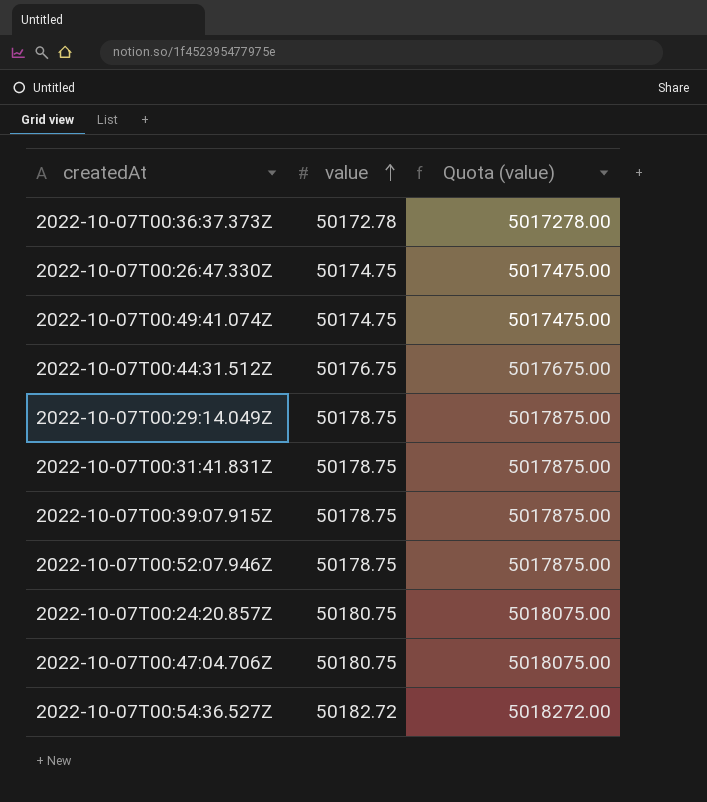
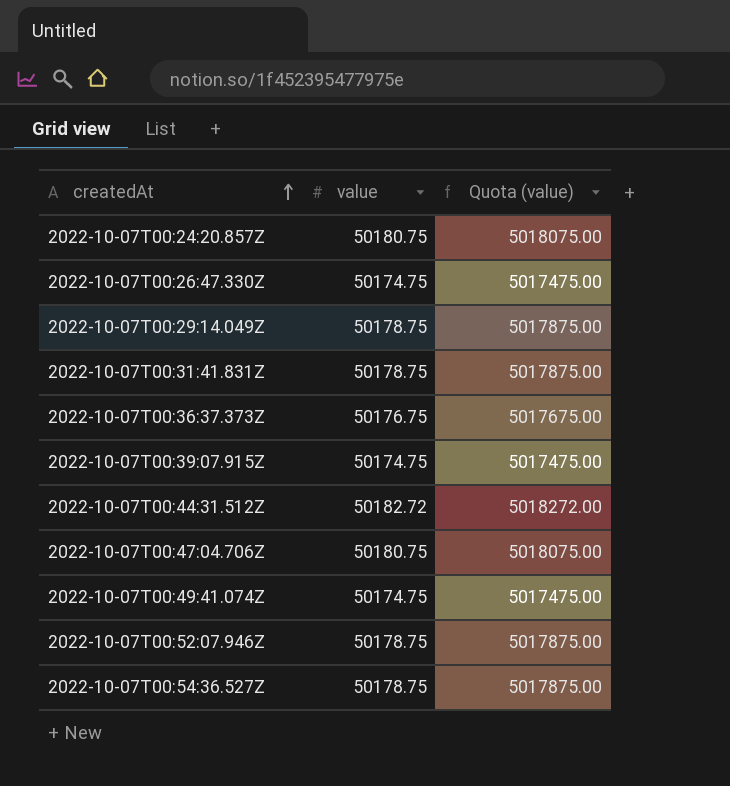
row order: value ascending -> createdAt ascending
2022-10-07T00:36:37.373Z | value: 50172.78 -> 50176.75
2022-10-07T00:36:37.373Z | Quota (value): 5017278.00 -> 5017675.00
2022-10-07T00:39:07.915Z | value: 50178.75 -> 50174.75
2022-10-07T00:39:07.915Z | Quota (value): 5017875.00 -> 5017475.00
2022-10-07T00:44:31.512Z | value: 50176.75 -> 50182.72
2022-10-07T00:44:31.512Z | Quota (value): 5017675.00 -> 5018272.00
2022-10-07T00:54:36.527Z | value: 50182.72 -> 50178.75
2022-10-07T00:54:36.527Z | Quota (value): 5018272.00 -> 5017875.00

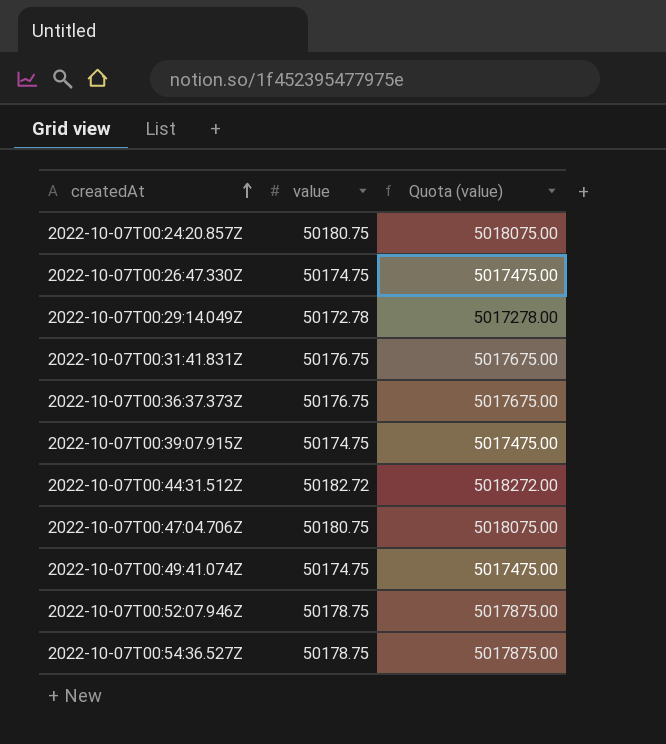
2022-10-07T00:29:14.049Z | value: 50178.75 -> 50172.78
2022-10-07T00:29:14.049Z | Quota (value): 5017875.00 -> 5017278.00
2022-10-07T00:31:41.831Z | value: 50178.75 -> 50176.75
2022-10-07T00:31:41.831Z | Quota (value): 5017875.00 -> 5017675.00

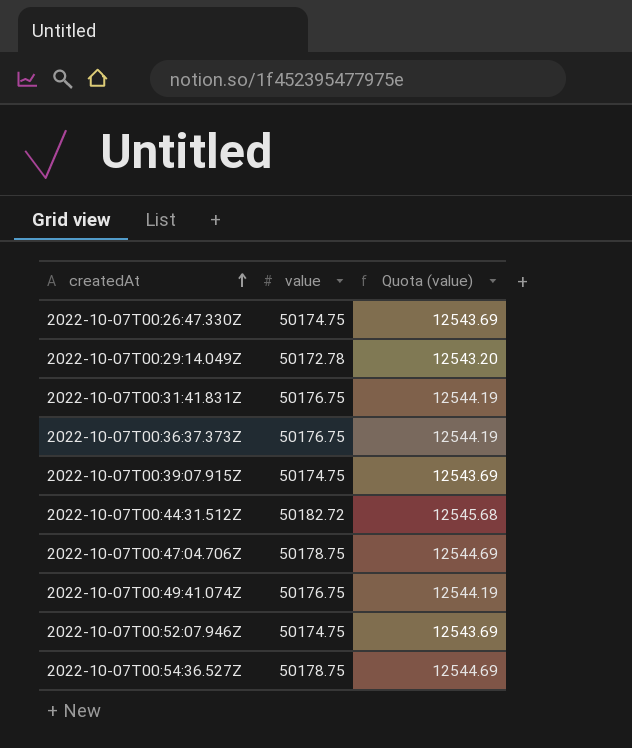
column Quota (value) | formula: [value] * 100 -> [value] * 0.25
row 2022-10-07T00:24:20.857Z: 50180.75 | 5018075.00 -> none
2022-10-07T00:47:04.706Z | value: 50180.75 -> 50178.75
2022-10-07T00:49:41.074Z | value: 50174.75 -> 50176.75
2022-10-07T00:52:07.946Z | value: 50178.75 -> 50174.75

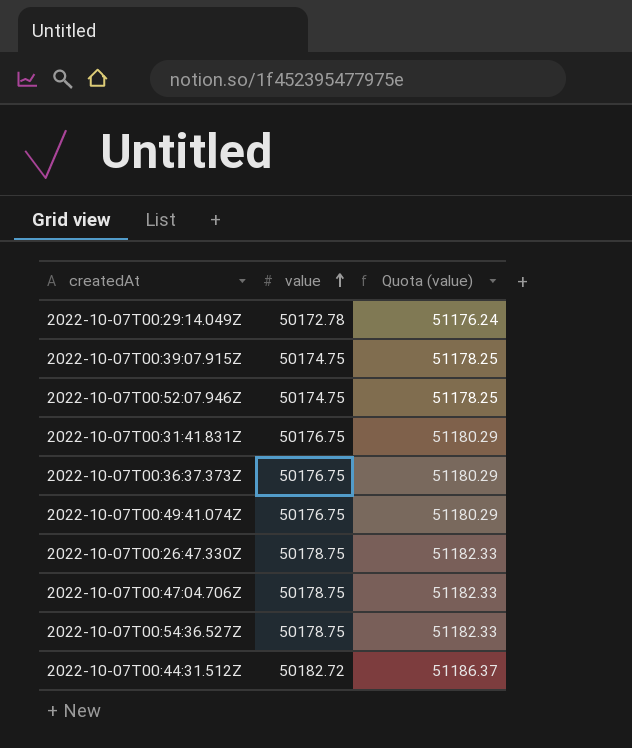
row order: createdAt ascending -> value ascending
column Quota (value) | formula: [value] * 0.25 -> [value] * 1.02
2022-10-07T00:26:47.330Z | value: 50174.75 -> 50178.75

